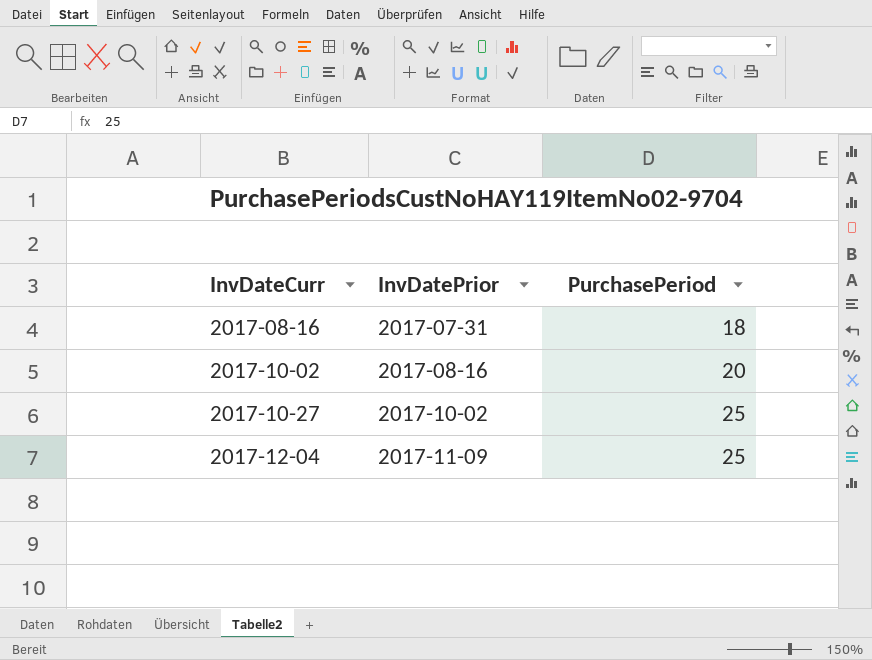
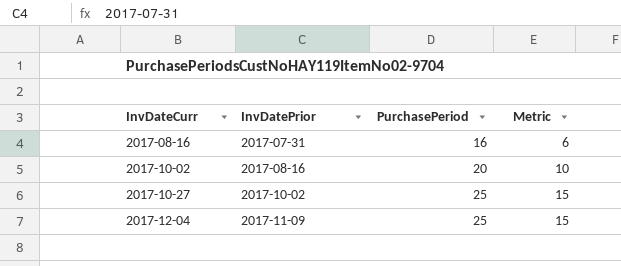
column Metric | formula: none -> [PurchasePeriod] - 10
2017-08-16 | PurchasePeriod: 18 -> 16

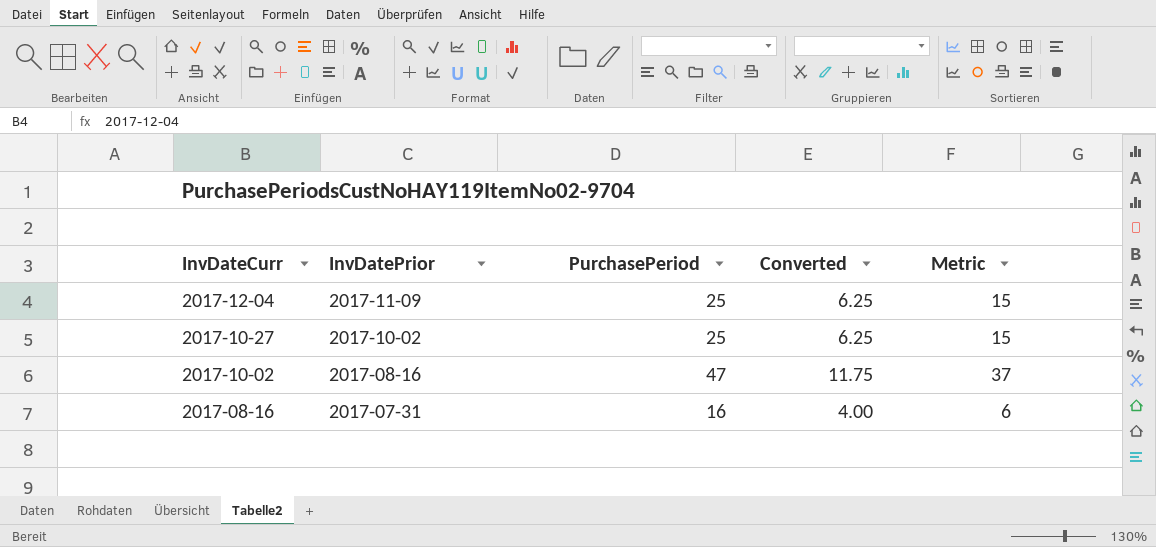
row order: InvDateCurr ascending -> InvDateCurr descending
column Converted | formula: none -> [PurchasePeriod] * 0.25
2017-10-02 | PurchasePeriod: 20 -> 47
2017-10-02 | Metric: 10 -> 37

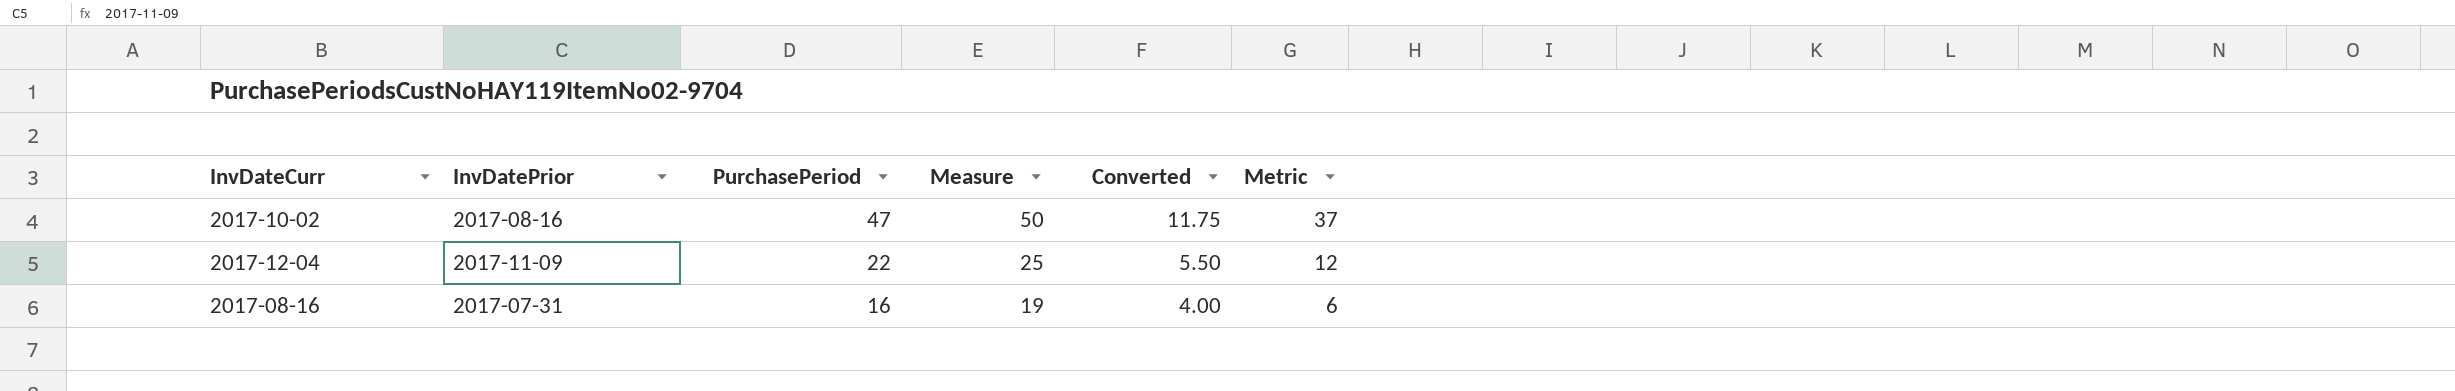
row order: InvDateCurr descending -> PurchasePeriod descending
column Measure | formula: none -> [PurchasePeriod] + 3
row 2017-10-27: 2017-10-02 | 25 | 6.25 | 15 -> none
2017-12-04 | PurchasePeriod: 25 -> 22
2017-12-04 | Converted: 6.25 -> 5.50
2017-12-04 | Metric: 15 -> 12

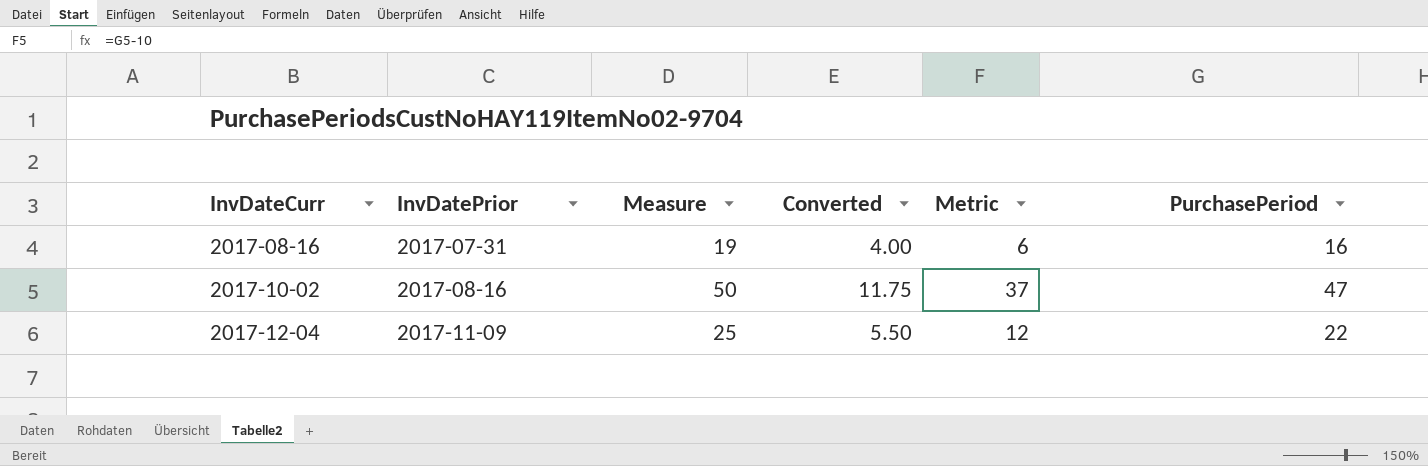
row order: PurchasePeriod descending -> InvDateCurr ascending
column PurchasePeriod | position: 3 -> 6

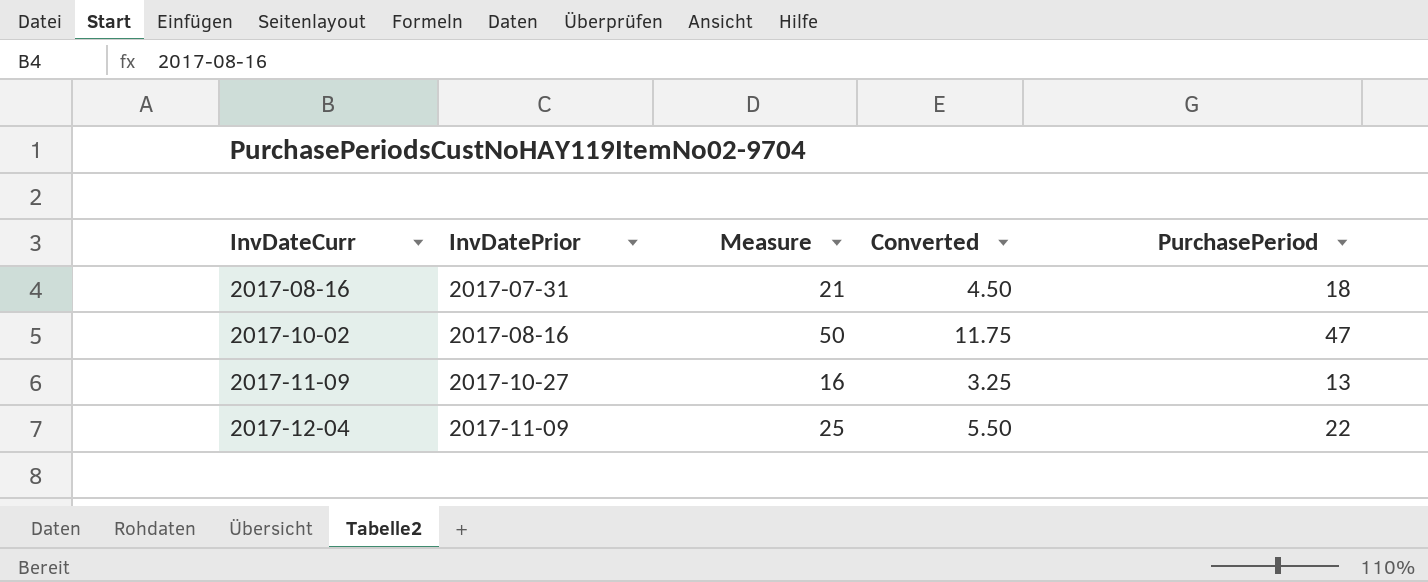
column Metric | formula: [PurchasePeriod] - 10 -> none
2017-08-16 | Measure: 19 -> 21
2017-08-16 | Converted: 4.00 -> 4.50
2017-08-16 | PurchasePeriod: 16 -> 18
row 2017-11-09: none -> 2017-10-27 | 16 | 3.25 | 13

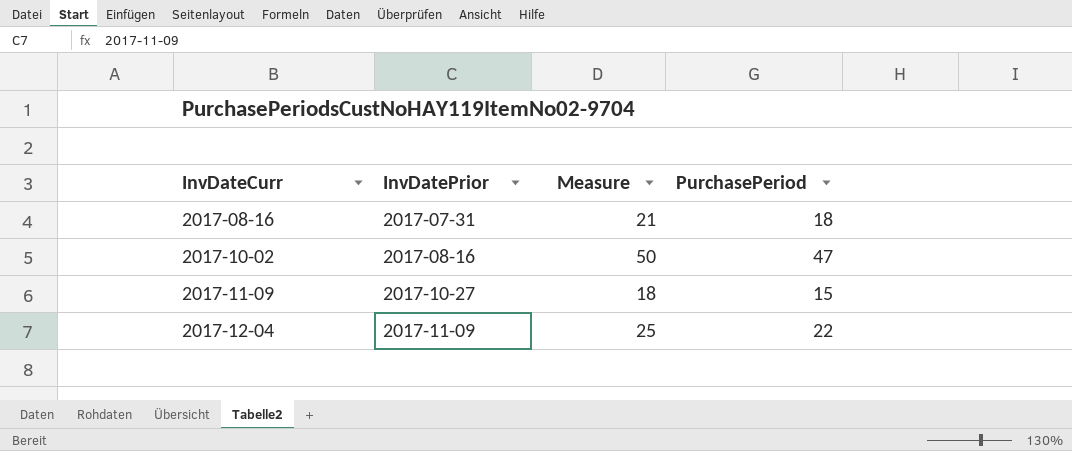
column Converted | formula: [PurchasePeriod] * 0.25 -> none
2017-11-09 | Measure: 16 -> 18
2017-11-09 | PurchasePeriod: 13 -> 15

